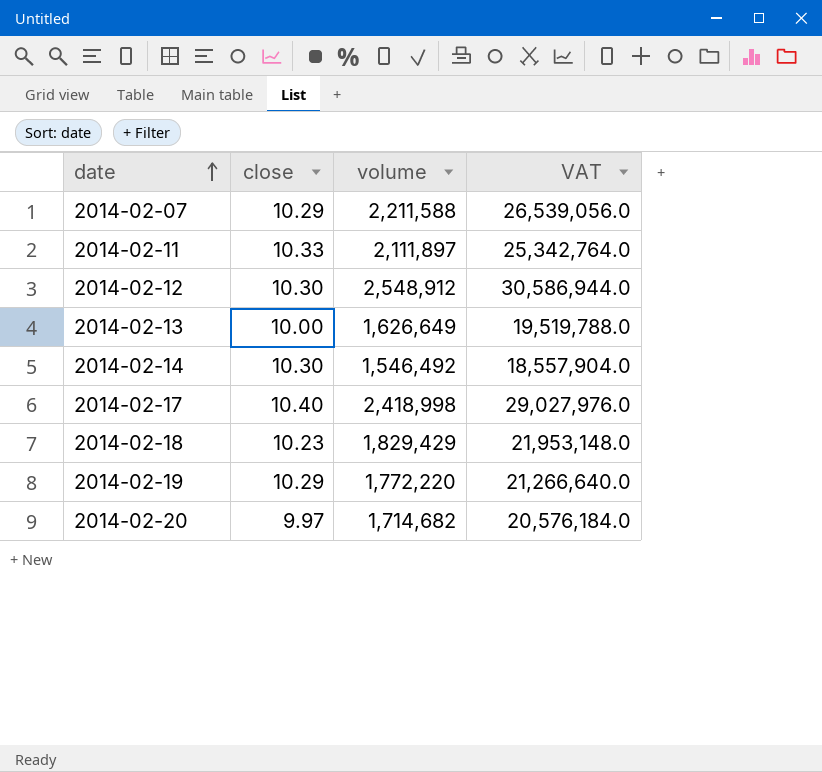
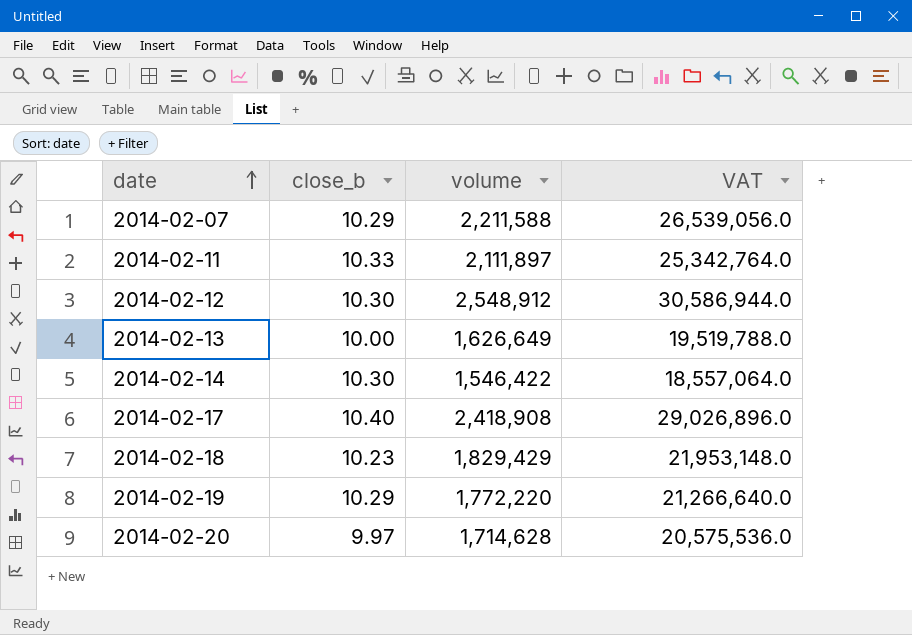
column name: close -> close_b
2014-02-14 | volume: 1,546,492 -> 1,546,422
2014-02-14 | VAT: 18,557,904.0 -> 18,557,064.0
2014-02-17 | volume: 2,418,998 -> 2,418,908
2014-02-17 | VAT: 29,027,976.0 -> 29,026,896.0
2014-02-20 | volume: 1,714,682 -> 1,714,628
2014-02-20 | VAT: 20,576,184.0 -> 20,575,536.0

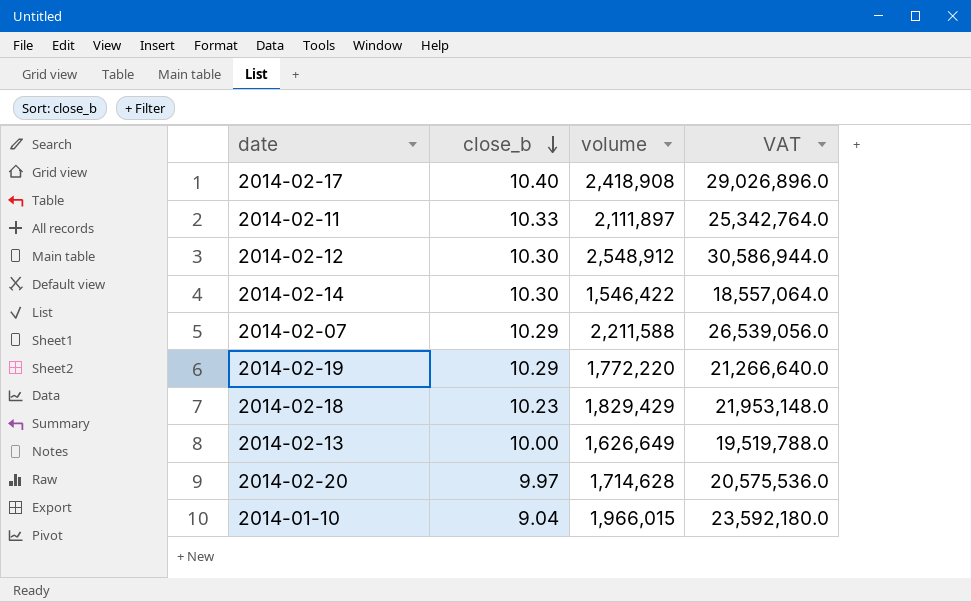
row order: date ascending -> close_b descending
row 2014-01-10: none -> 9.04 | 1,966,015 | 23,592,180.0

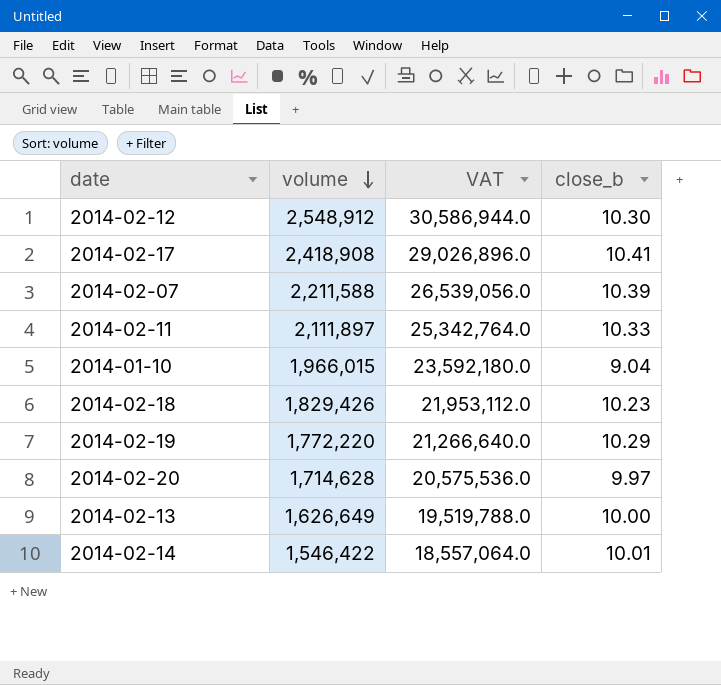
row order: close_b descending -> volume descending
column close_b | position: 2 -> 4
2014-02-17 | close_b: 10.40 -> 10.41
2014-02-07 | close_b: 10.29 -> 10.39
2014-02-18 | volume: 1,829,429 -> 1,829,426
2014-02-18 | VAT: 21,953,148.0 -> 21,953,112.0
2014-02-14 | close_b: 10.30 -> 10.01

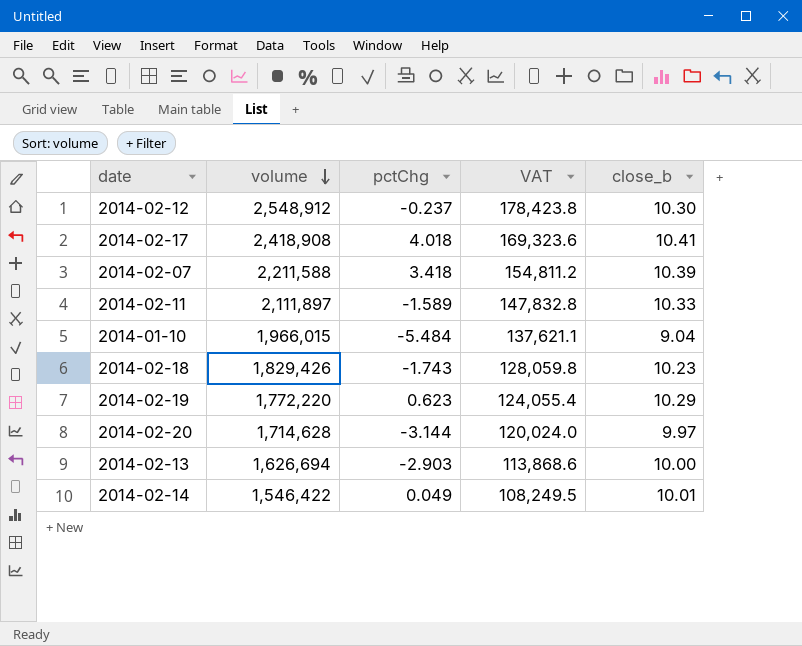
column pctChg | position: none -> 3
column VAT | formula: [volume] * 12 -> [volume] * 0.07
2014-02-13 | volume: 1,626,649 -> 1,626,694

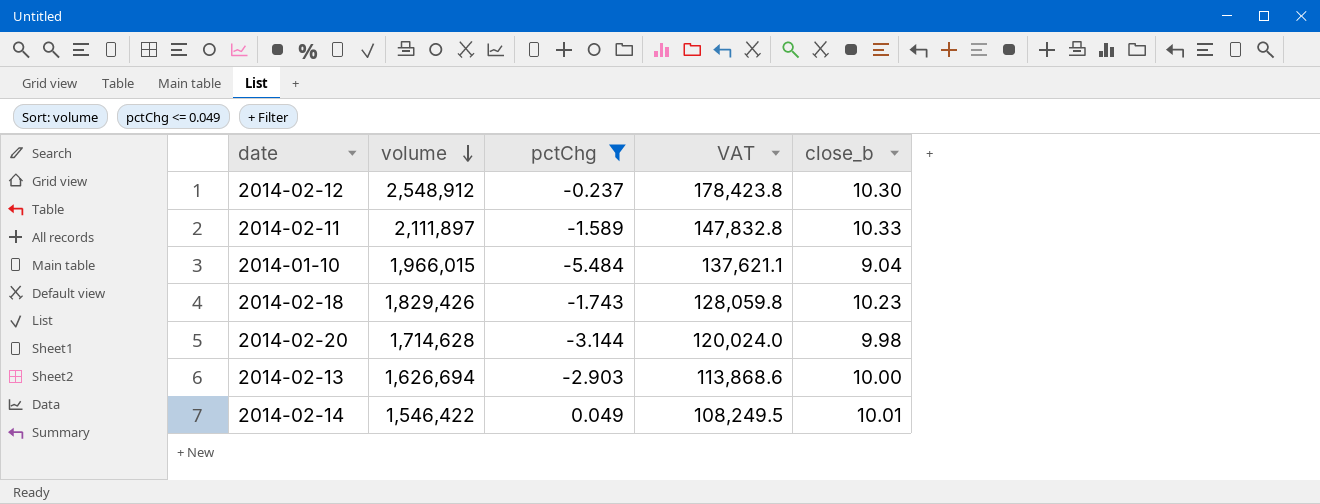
filter: none -> pctChg <= 0.049
2014-02-20 | close_b: 9.97 -> 9.98

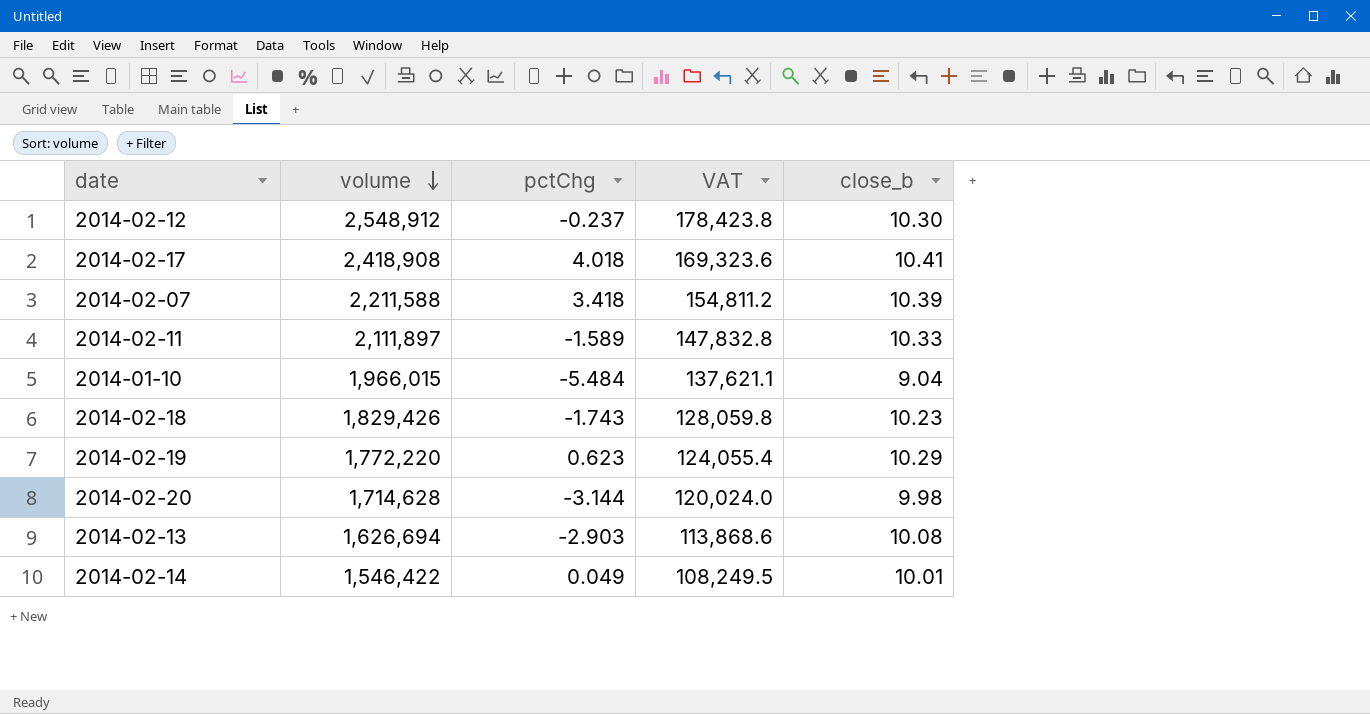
filter: pctChg <= 0.049 -> none
2014-02-13 | close_b: 10.00 -> 10.08

